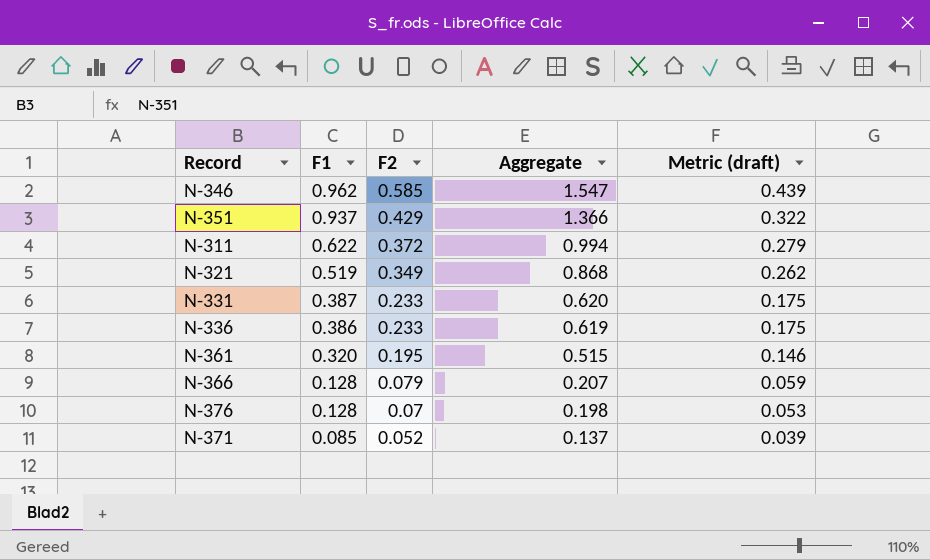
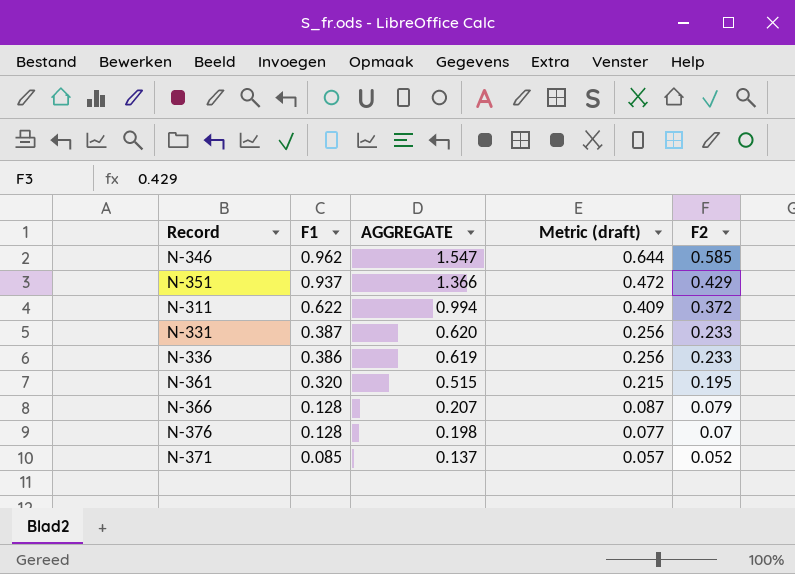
column name: Aggregate -> AGGREGATE
column Metric (draft) | formula: [F2] * 0.75 -> [F2] * 1.1
column F2 | position: 3 -> 5
row N-321: 0.519 | 0.349 | 0.868 | 0.262 -> none

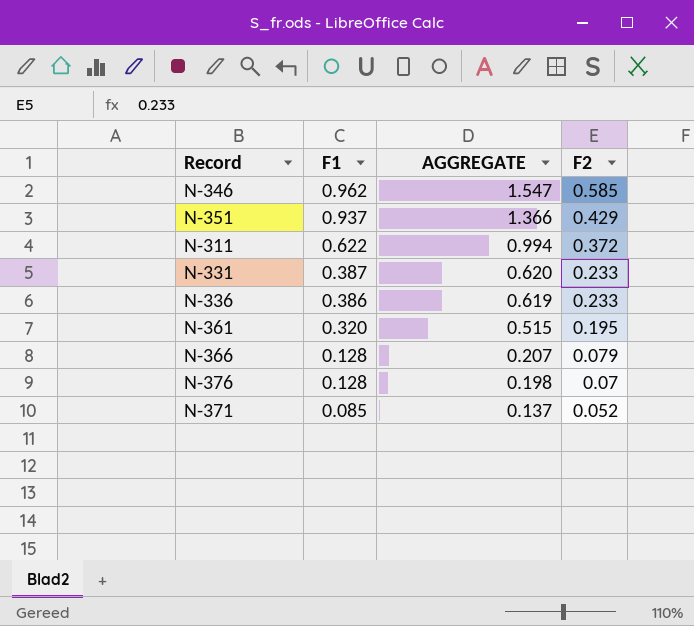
column Metric (draft) | formula: [F2] * 1.1 -> none

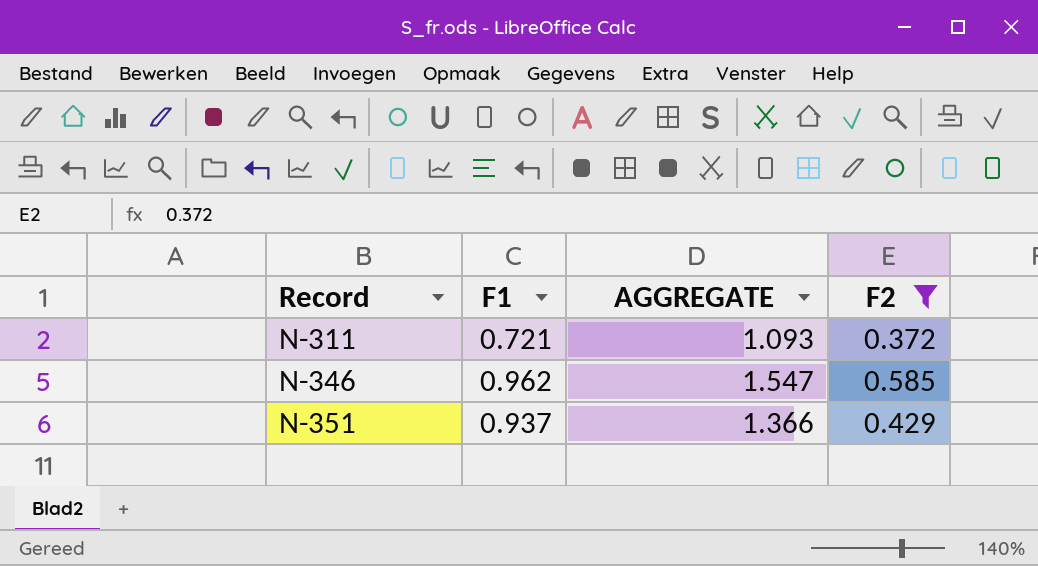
filter: none -> F2 >= 0.372
row order: F1 descending -> Record ascending
N-311 | F1: 0.622 -> 0.721
N-311 | AGGREGATE: 0.994 -> 1.093

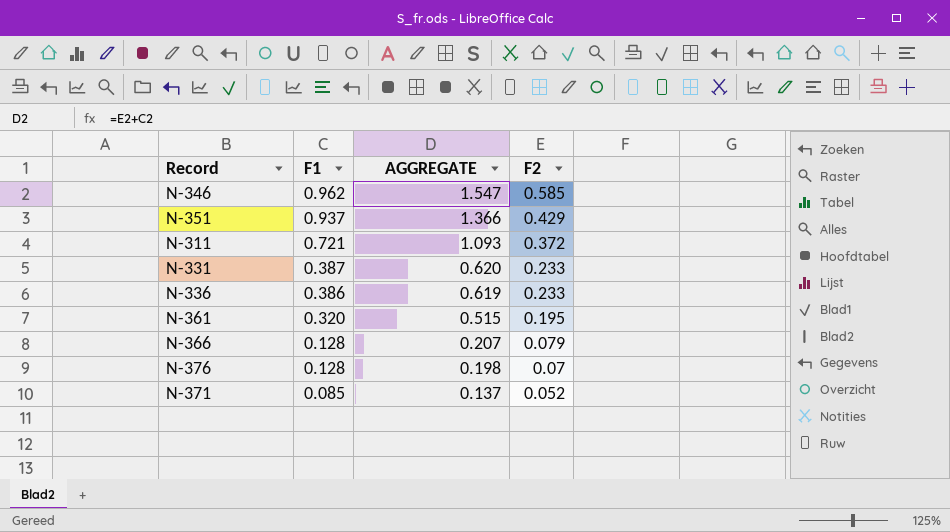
filter: F2 >= 0.372 -> none
row order: Record ascending -> F1 descending

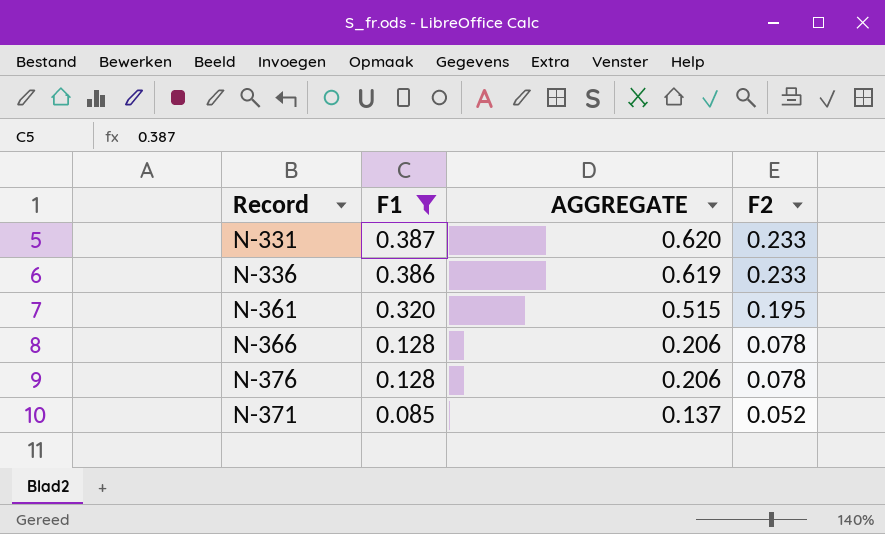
filter: none -> F1 <= 0.387
N-366 | AGGREGATE: 0.207 -> 0.206
N-366 | F2: 0.079 -> 0.078
N-376 | AGGREGATE: 0.198 -> 0.206
N-376 | F2: 0.07 -> 0.078

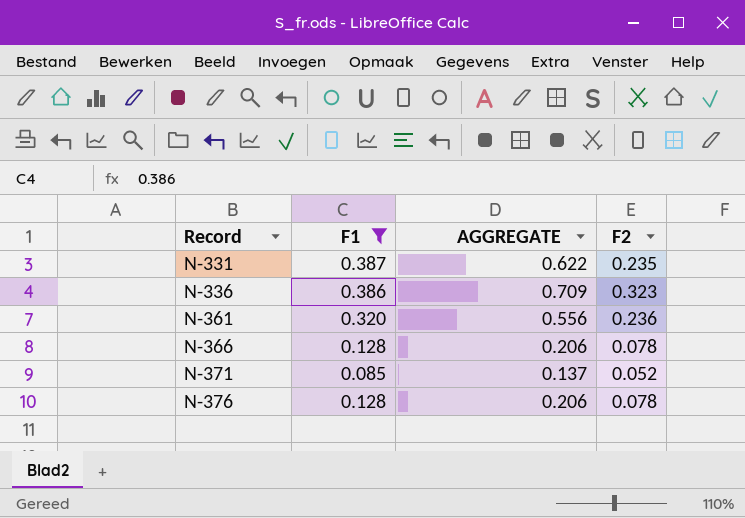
row order: F1 descending -> Record ascending
N-331 | AGGREGATE: 0.620 -> 0.622
N-331 | F2: 0.233 -> 0.235
N-336 | AGGREGATE: 0.619 -> 0.709
N-336 | F2: 0.233 -> 0.323
N-361 | AGGREGATE: 0.515 -> 0.556
N-361 | F2: 0.195 -> 0.236

